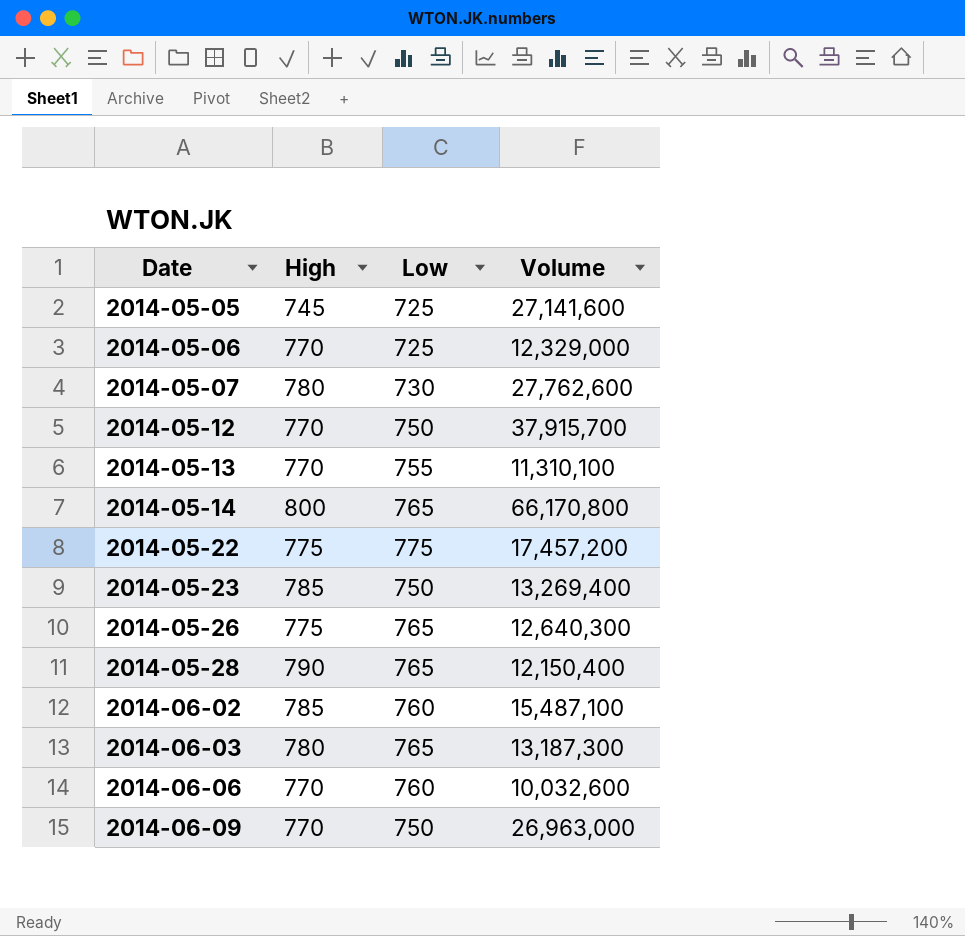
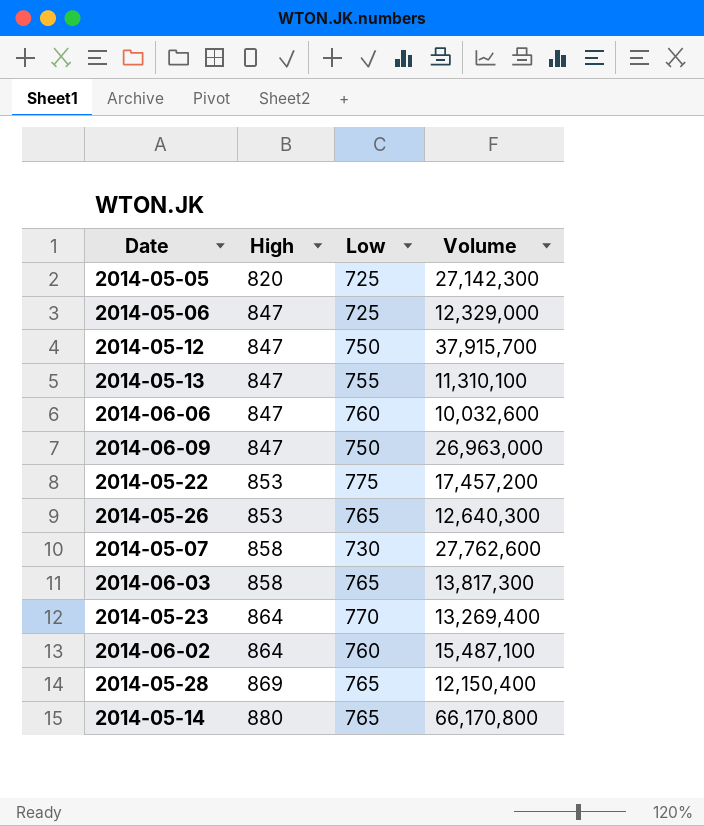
row order: Date ascending -> High ascending
2014-05-05 | High: 745 -> 820
2014-05-05 | Volume: 27,141,600 -> 27,142,300
2014-05-06 | High: 770 -> 847
2014-05-12 | High: 770 -> 847
2014-05-13 | High: 770 -> 847
2014-06-06 | High: 770 -> 847
2014-06-09 | High: 770 -> 847
2014-05-22 | High: 775 -> 853
2014-05-26 | High: 775 -> 853
2014-05-07 | High: 780 -> 858
2014-06-03 | High: 780 -> 858
2014-06-03 | Volume: 13,187,300 -> 13,817,300
2014-05-23 | High: 785 -> 864
2014-05-23 | Low: 750 -> 770
2014-06-02 | High: 785 -> 864
2014-05-28 | High: 790 -> 869
2014-05-14 | High: 800 -> 880

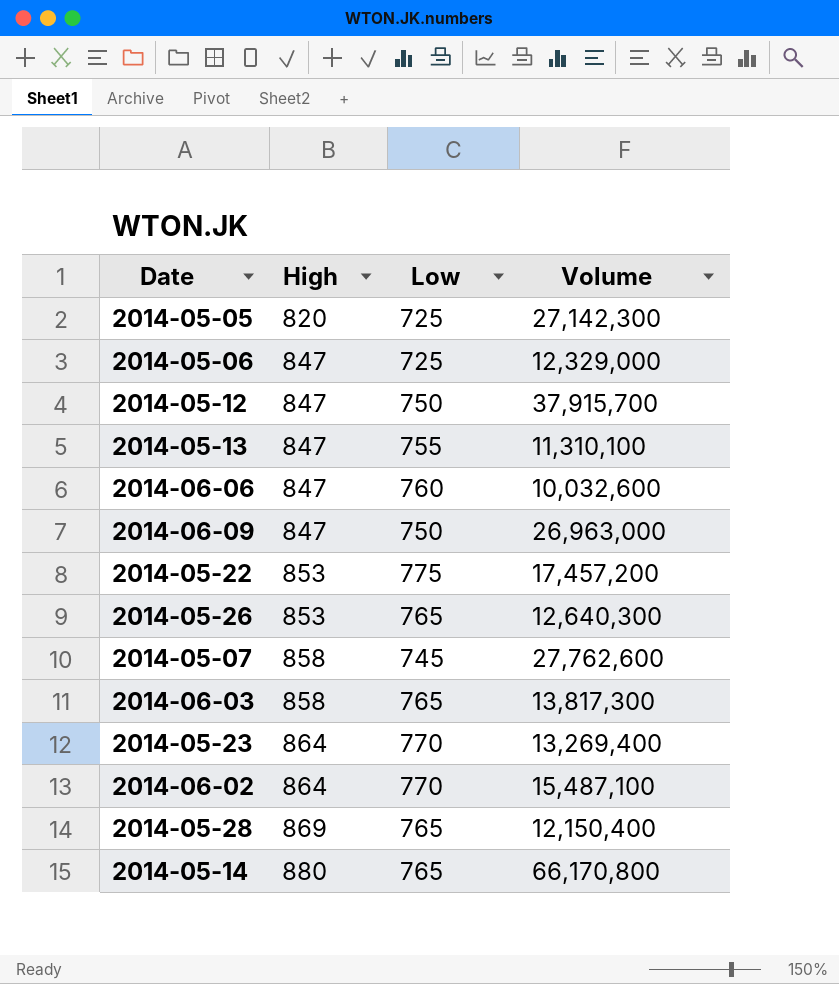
2014-05-07 | Low: 730 -> 745
2014-06-02 | Low: 760 -> 770

